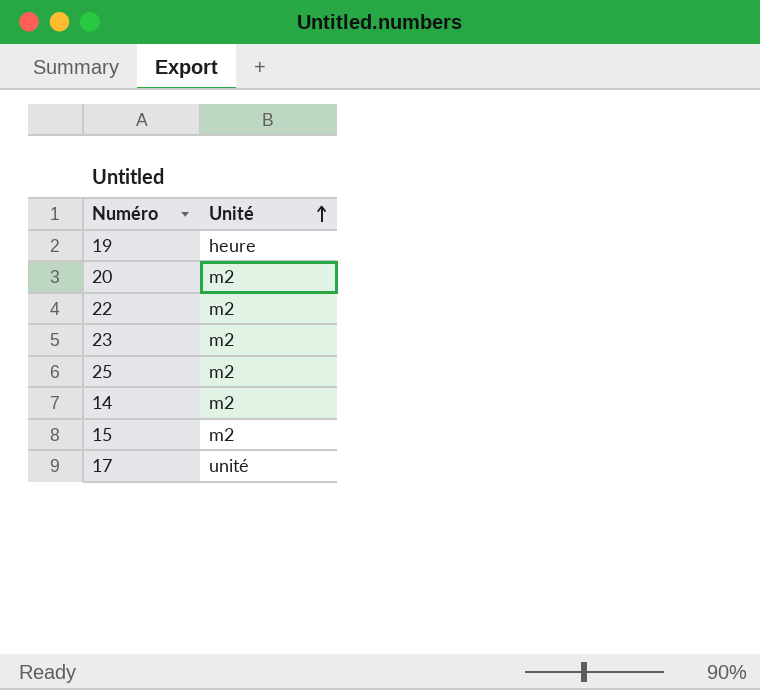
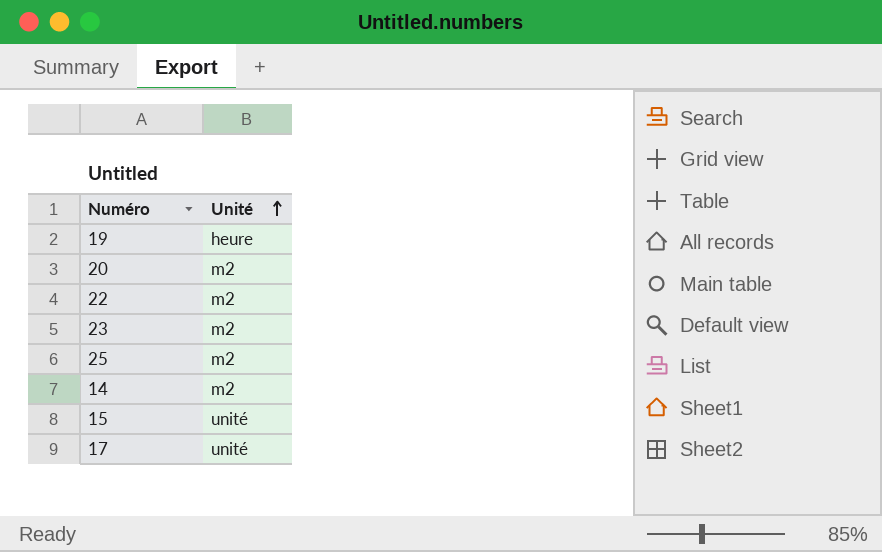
15 | Unité: m2 -> unité

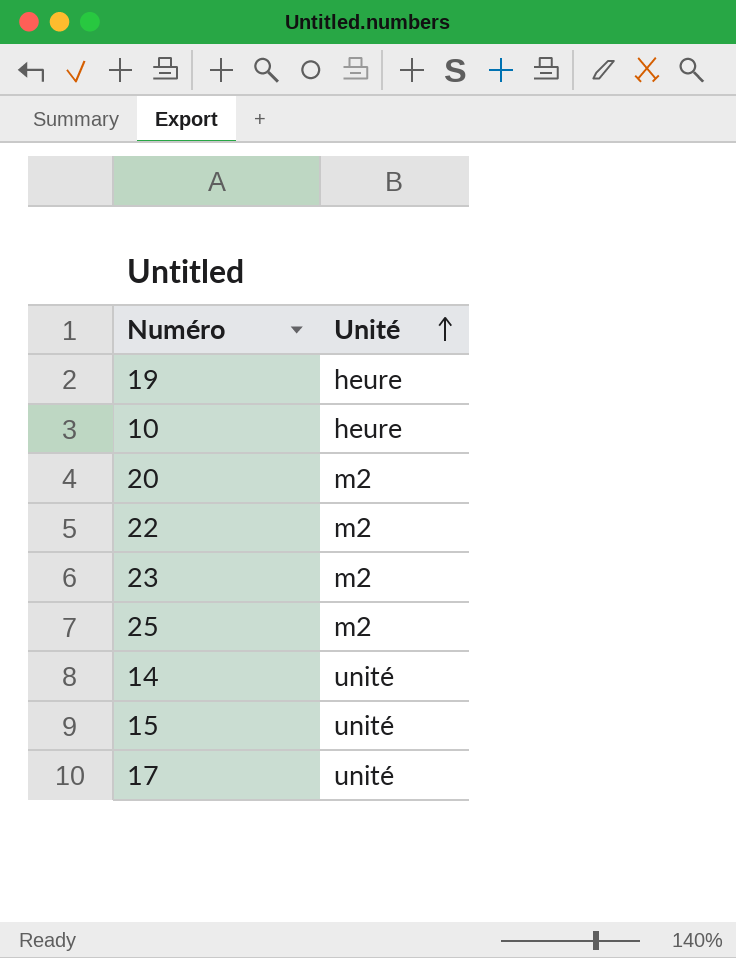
row 10: none -> heure
14 | Unité: m2 -> unité

